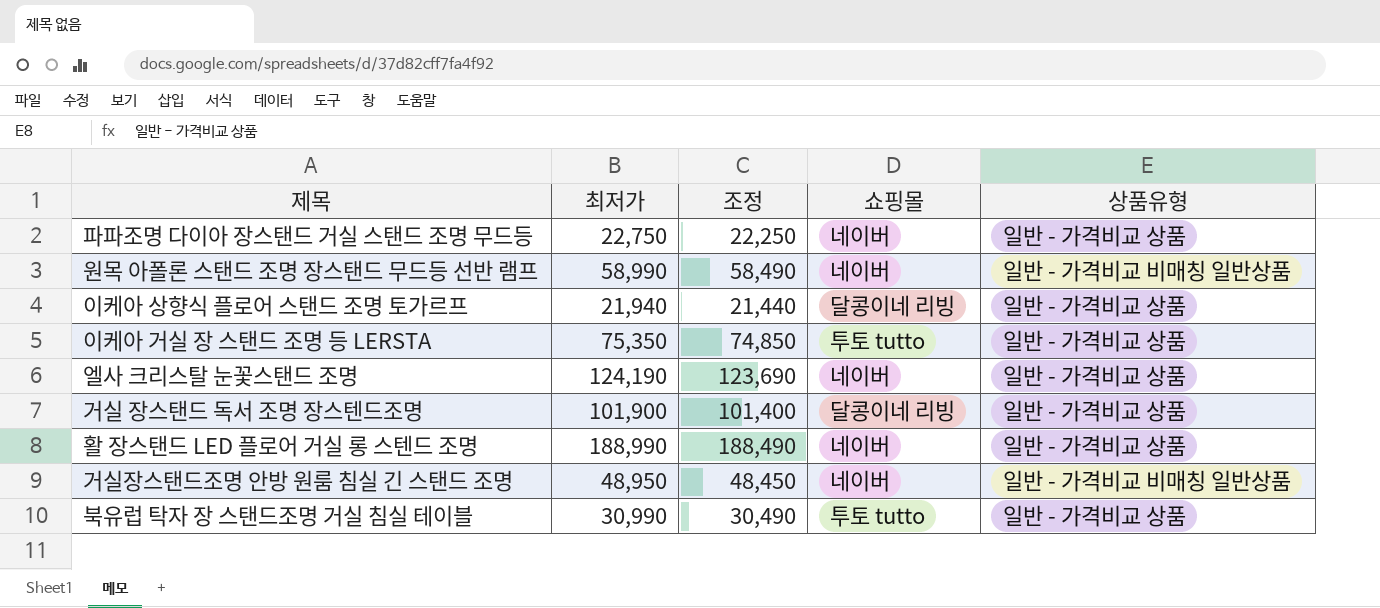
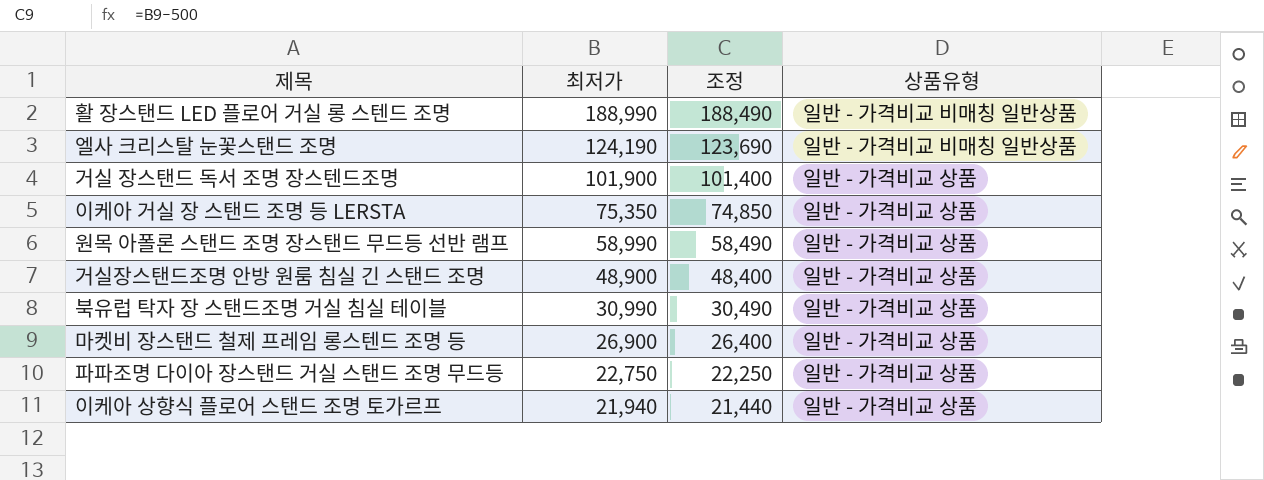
row order: none -> 최저가 descending
column 쇼핑몰 | position: 4 -> none
활 장스탠드 LED 플로어 거실 롱 스텐드 조명 | 상품유형: 일반 - 가격비교 상품 -> 일반 - 가격비교 비매칭 일반상품
엘사 크리스탈 눈꽃스탠드 조명 | 상품유형: 일반 - 가격비교 상품 -> 일반 - 가격비교 비매칭 일반상품
원목 아폴론 스탠드 조명 장스탠드 무드등 선반 램프 | 상품유형: 일반 - 가격비교 비매칭 일반상품 -> 일반 - 가격비교 상품
거실장스탠드조명 안방 원룸 침실 긴 스탠드 조명 | 최저가: 48,950 -> 48,900
거실장스탠드조명 안방 원룸 침실 긴 스탠드 조명 | 조정: 48,450 -> 48,400
거실장스탠드조명 안방 원룸 침실 긴 스탠드 조명 | 상품유형: 일반 - 가격비교 비매칭 일반상품 -> 일반 - 가격비교 상품
row 마켓비 장스탠드 철제 프레임 롱스텐드 조명 등: none -> 26,900 | 26,400 | 일반 - 가격비교 상품

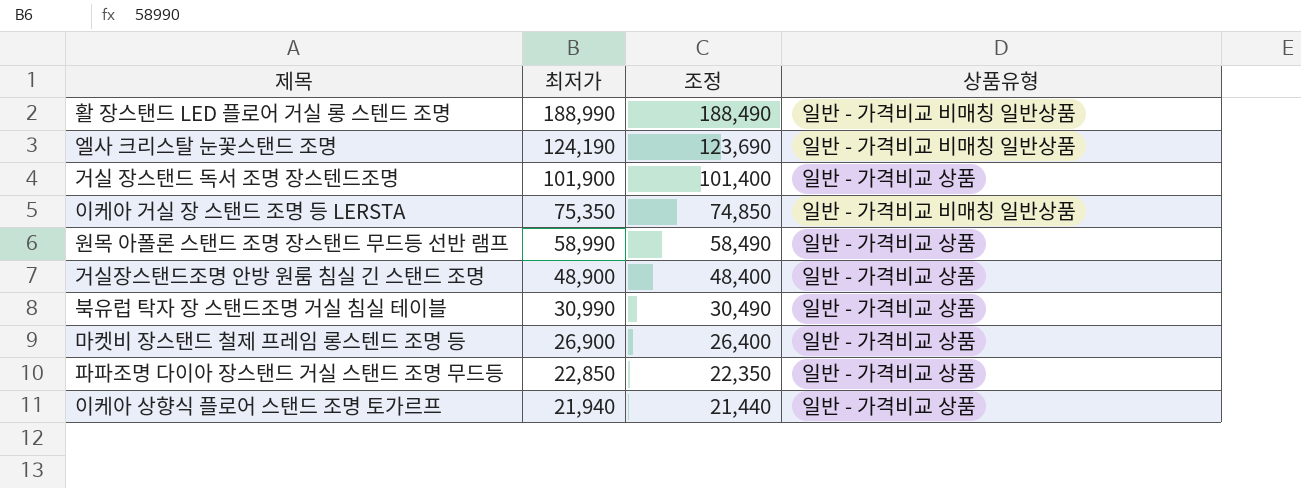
이케아 거실 장 스탠드 조명 등 LERSTA | 상품유형: 일반 - 가격비교 상품 -> 일반 - 가격비교 비매칭 일반상품
파파조명 다이아 장스탠드 거실 스탠드 조명 무드등 | 최저가: 22,750 -> 22,850
파파조명 다이아 장스탠드 거실 스탠드 조명 무드등 | 조정: 22,250 -> 22,350

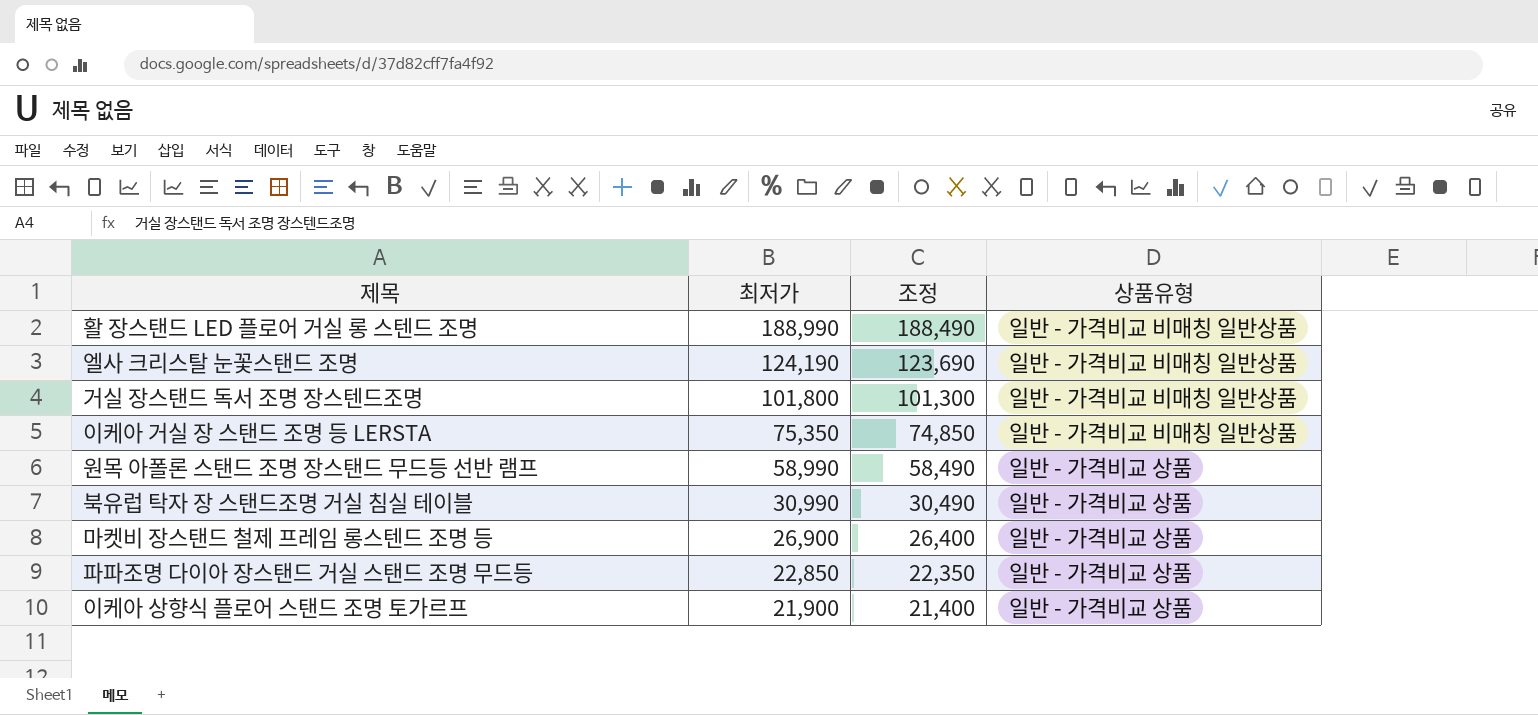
row 거실장스탠드조명 안방 원룸 침실 긴 스탠드 조명: 48,900 | 48,400 | 일반 - 가격비교 상품 -> none
거실 장스탠드 독서 조명 장스텐드조명 | 최저가: 101,900 -> 101,800
거실 장스탠드 독서 조명 장스텐드조명 | 조정: 101,400 -> 101,300
거실 장스탠드 독서 조명 장스텐드조명 | 상품유형: 일반 - 가격비교 상품 -> 일반 - 가격비교 비매칭 일반상품
이케아 상향식 플로어 스탠드 조명 토가르프 | 최저가: 21,940 -> 21,900
이케아 상향식 플로어 스탠드 조명 토가르프 | 조정: 21,440 -> 21,400

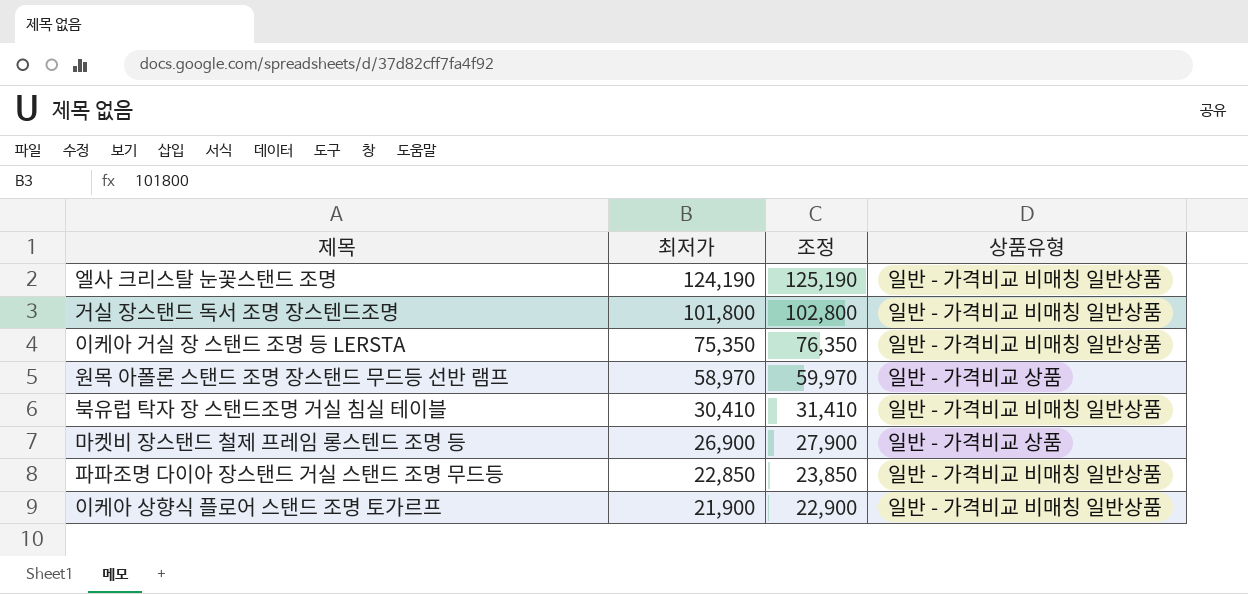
column 조정 | formula: [최저가] - 500 -> [최저가] + 1000
row 활 장스탠드 LED 플로어 거실 롱 스텐드 조명: 188,990 | 188,490 | 일반 - 가격비교 비매칭 일반상품 -> none
원목 아폴론 스탠드 조명 장스탠드 무드등 선반 램프 | 최저가: 58,990 -> 58,970
북유럽 탁자 장 스탠드조명 거실 침실 테이블 | 최저가: 30,990 -> 30,410
북유럽 탁자 장 스탠드조명 거실 침실 테이블 | 상품유형: 일반 - 가격비교 상품 -> 일반 - 가격비교 비매칭 일반상품
파파조명 다이아 장스탠드 거실 스탠드 조명 무드등 | 상품유형: 일반 - 가격비교 상품 -> 일반 - 가격비교 비매칭 일반상품
이케아 상향식 플로어 스탠드 조명 토가르프 | 상품유형: 일반 - 가격비교 상품 -> 일반 - 가격비교 비매칭 일반상품

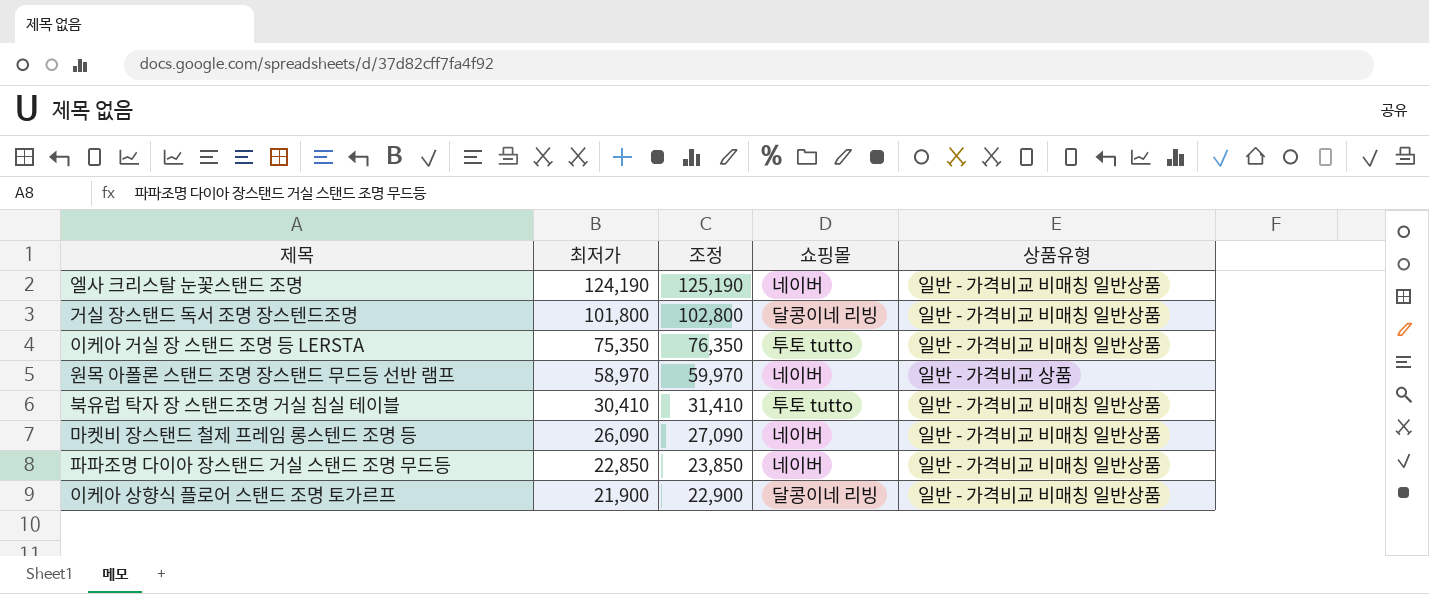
column 쇼핑몰 | position: none -> 4
마켓비 장스탠드 철제 프레임 롱스텐드 조명 등 | 최저가: 26,900 -> 26,090
마켓비 장스탠드 철제 프레임 롱스텐드 조명 등 | 조정: 27,900 -> 27,090
마켓비 장스탠드 철제 프레임 롱스텐드 조명 등 | 상품유형: 일반 - 가격비교 상품 -> 일반 - 가격비교 비매칭 일반상품

